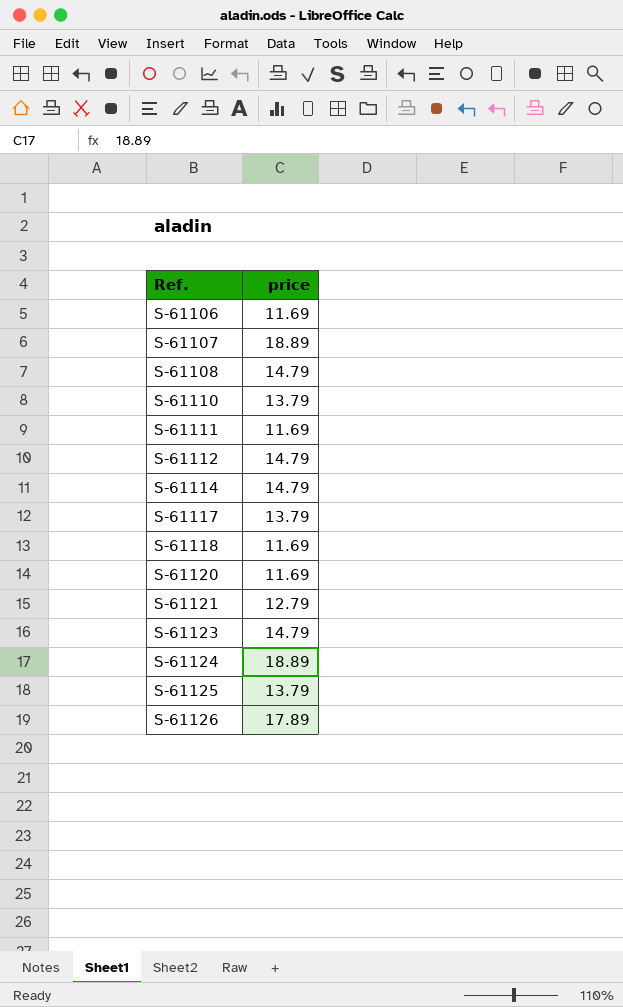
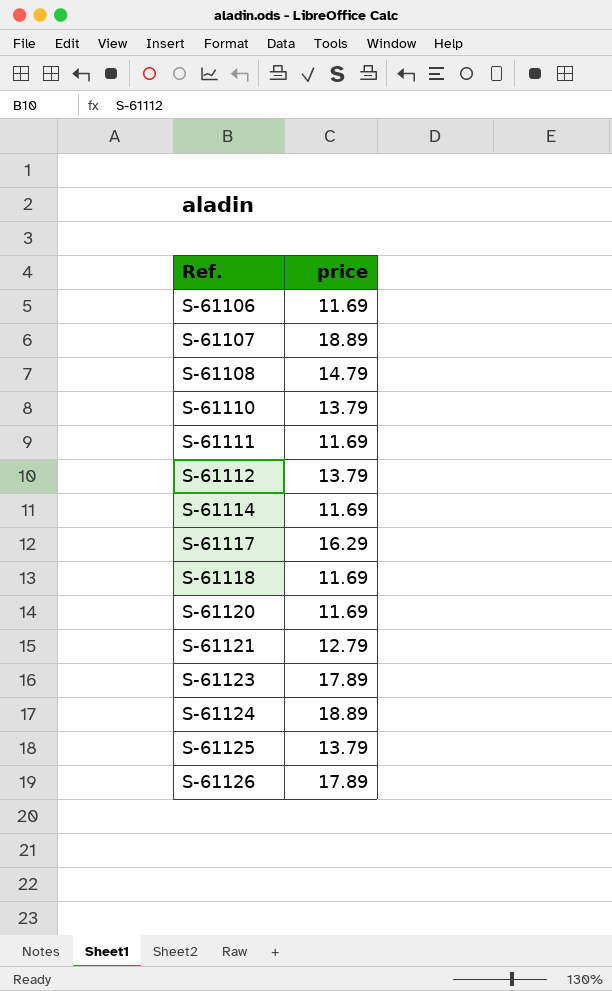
S-61112 | price: 14.79 -> 13.79
S-61114 | price: 14.79 -> 11.69
S-61117 | price: 13.79 -> 16.29
S-61123 | price: 14.79 -> 17.89

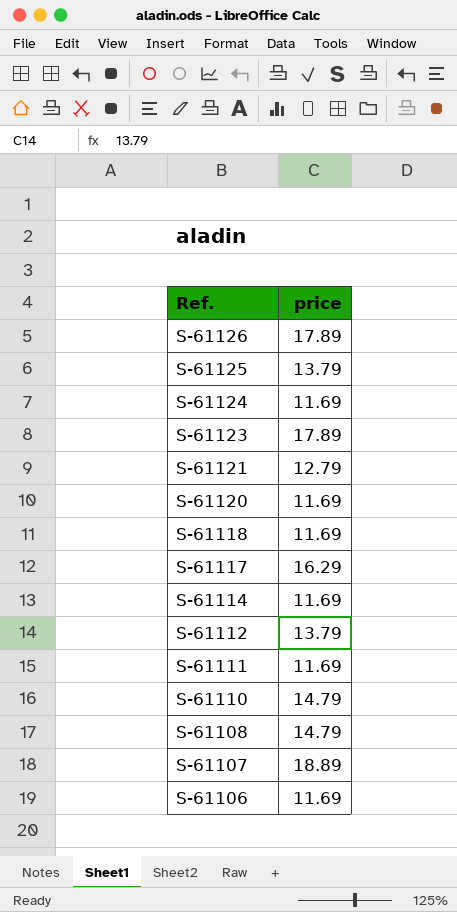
row order: Ref. ascending -> Ref. descending
S-61124 | price: 18.89 -> 11.69
S-61110 | price: 13.79 -> 14.79

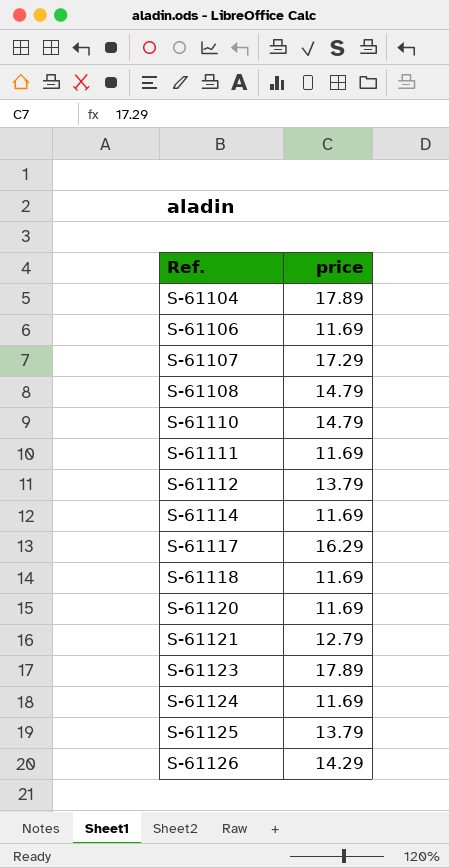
row order: Ref. descending -> Ref. ascending
row S-61104: none -> 17.89
S-61107 | price: 18.89 -> 17.29
S-61126 | price: 17.89 -> 14.29

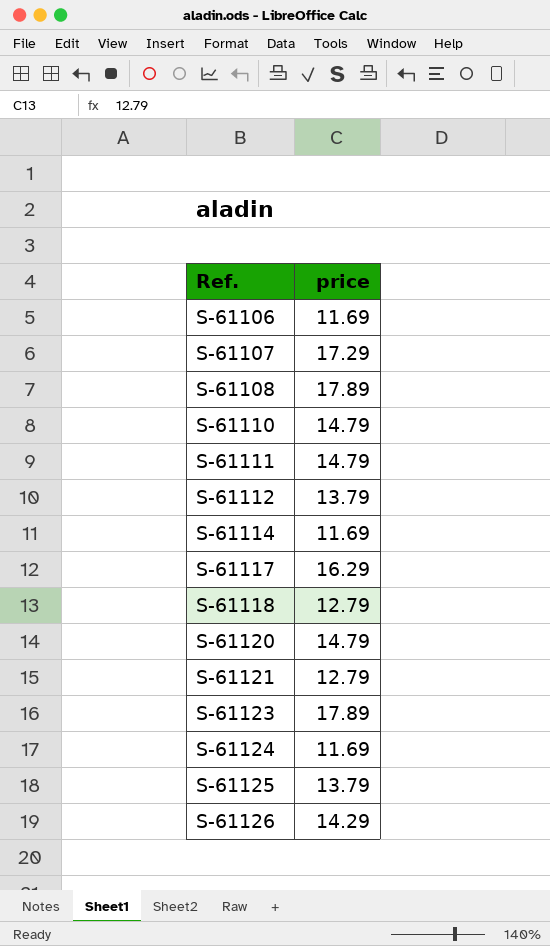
row S-61104: 17.89 -> none
S-61108 | price: 14.79 -> 17.89
S-61111 | price: 11.69 -> 14.79
S-61118 | price: 11.69 -> 12.79
S-61120 | price: 11.69 -> 14.79

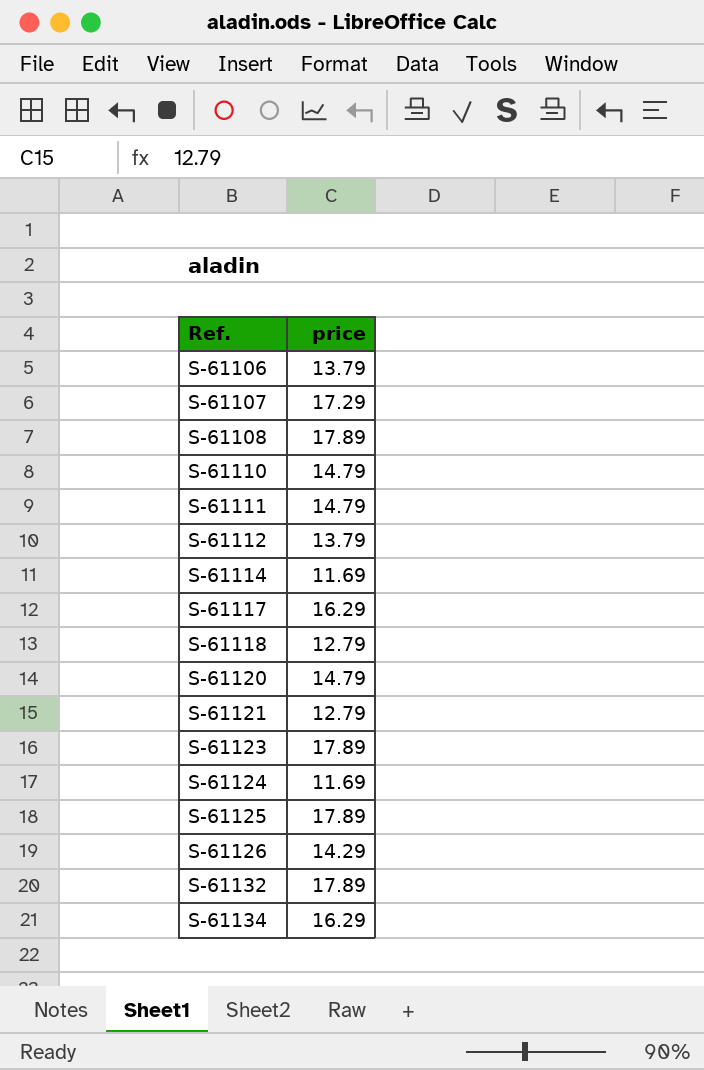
S-61106 | price: 11.69 -> 13.79
S-61125 | price: 13.79 -> 17.89
row S-61132: none -> 17.89
row S-61134: none -> 16.29

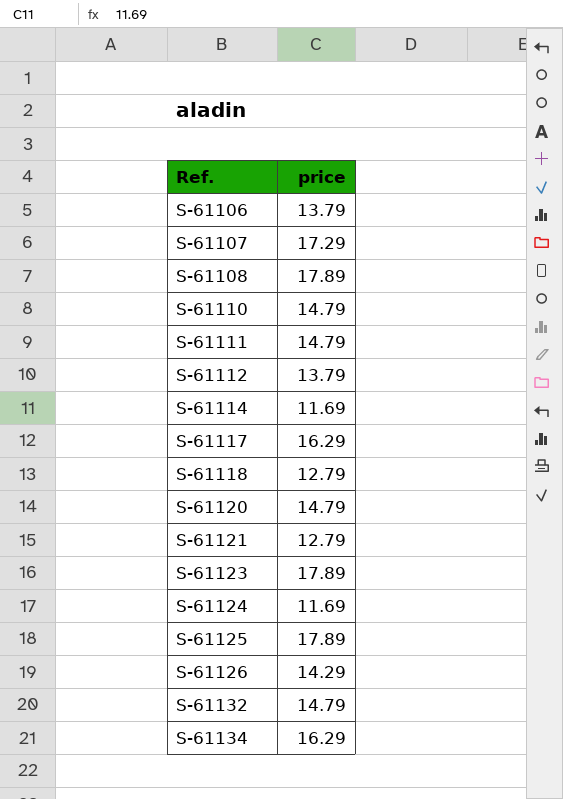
S-61132 | price: 17.89 -> 14.79

